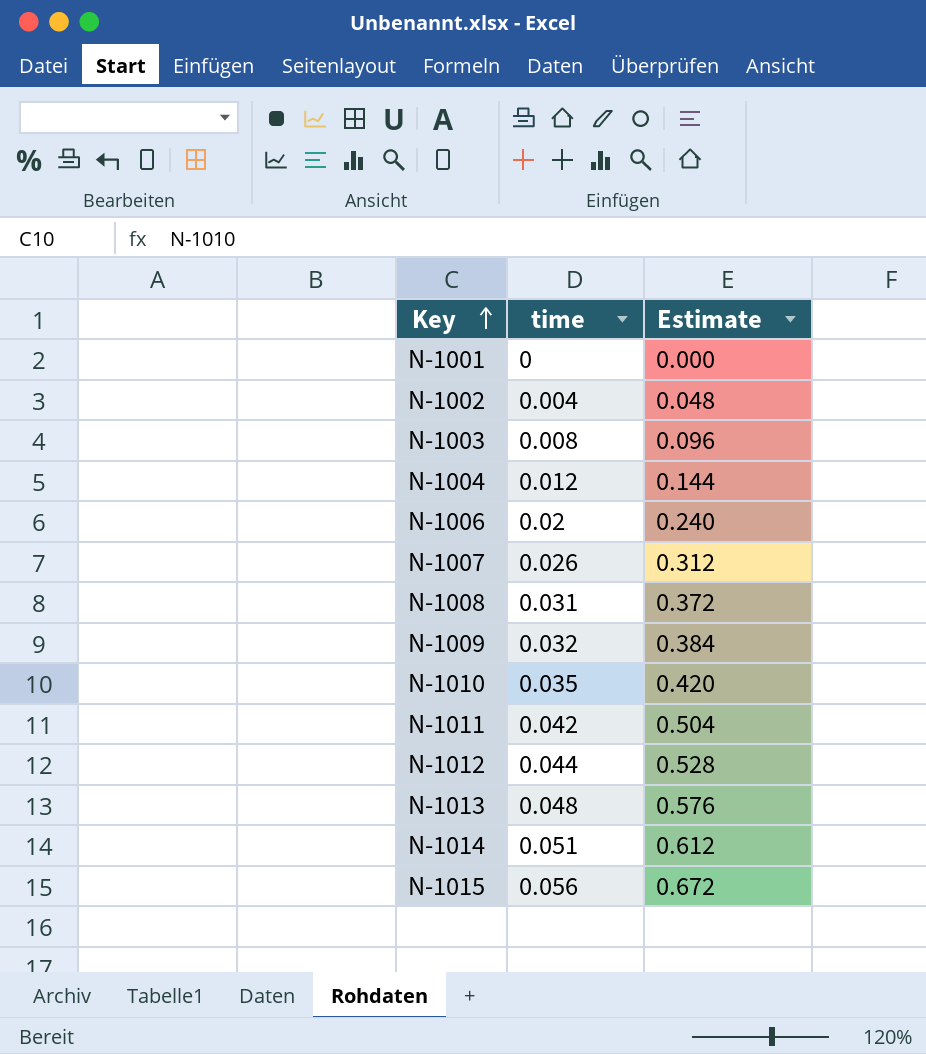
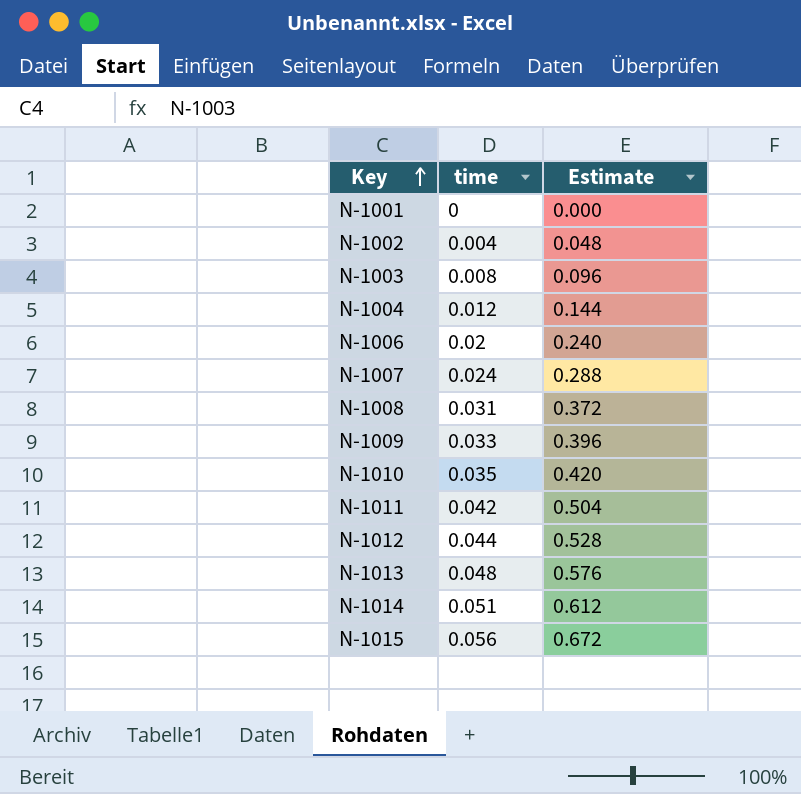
N-1007 | time: 0.026 -> 0.024
N-1007 | Estimate: 0.312 -> 0.288
N-1009 | time: 0.032 -> 0.033
N-1009 | Estimate: 0.384 -> 0.396

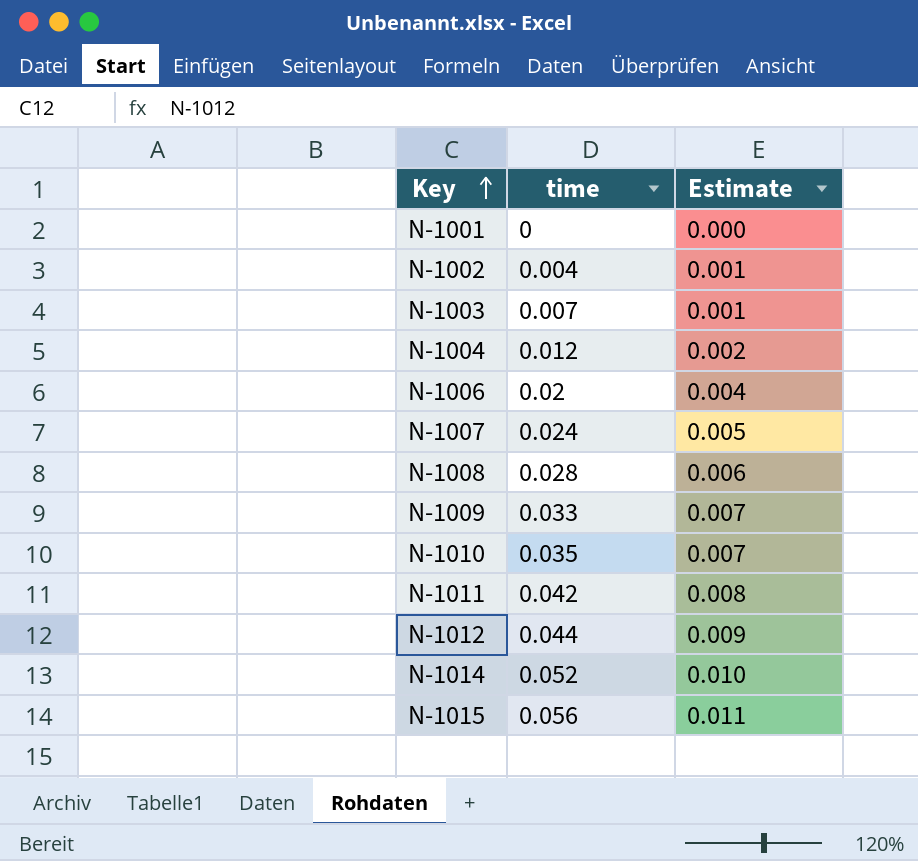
column Estimate | formula: [time] * 12 -> [time] * 0.2
row N-1013: 0.048 | 0.576 -> none
N-1003 | time: 0.008 -> 0.007
N-1008 | time: 0.031 -> 0.028
N-1014 | time: 0.051 -> 0.052

